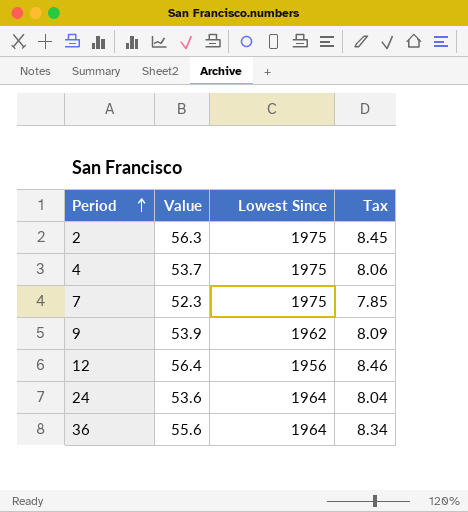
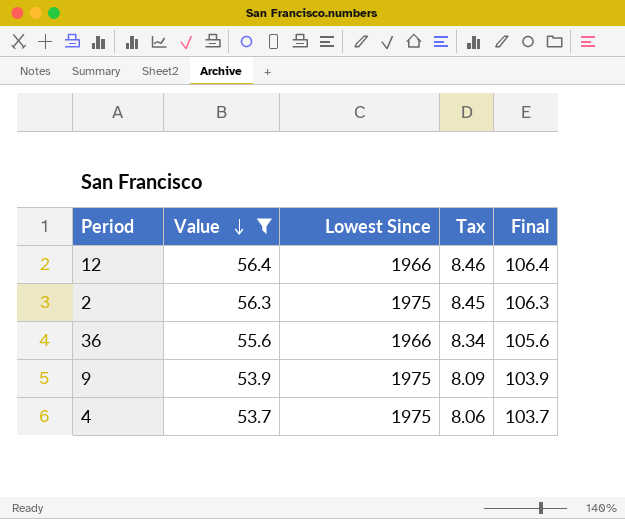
filter: none -> Value >= 53.7
row order: Period ascending -> Value descending
column Final | formula: none -> [Value] + 50
12 | Lowest Since: 1956 -> 1966
36 | Lowest Since: 1964 -> 1966
9 | Lowest Since: 1962 -> 1975

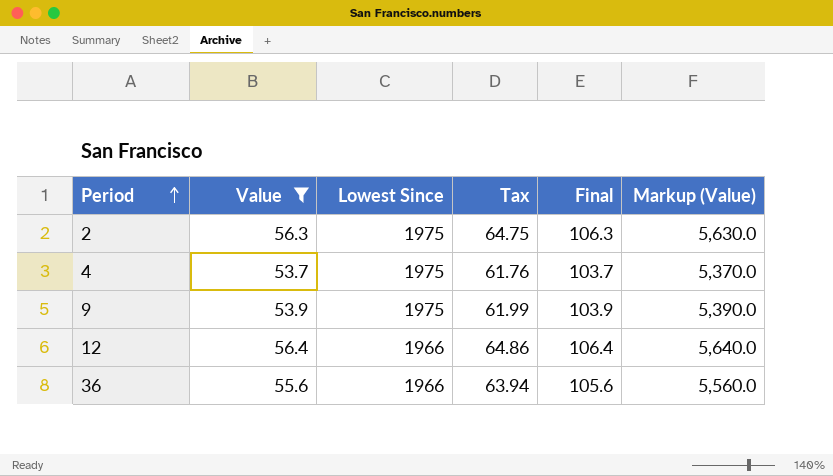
row order: Value descending -> Period ascending
column Tax | formula: [Value] * 0.15 -> [Value] * 1.15
column Markup (Value) | formula: none -> [Value] * 100

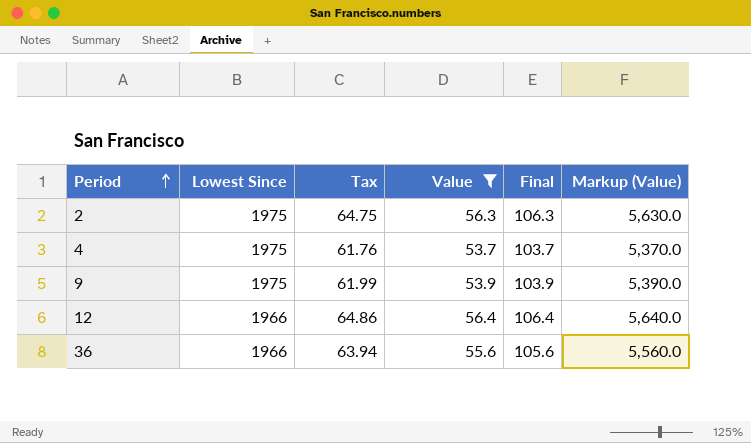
column Value | position: 2 -> 4

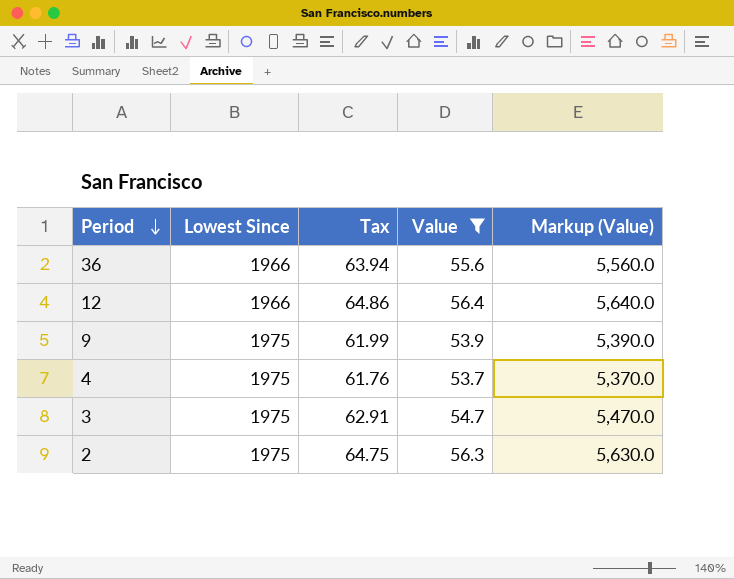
row order: Period ascending -> Period descending
column Final | formula: [Value] + 50 -> none
row 3: none -> 1975 | 62.91 | 54.7 | 5,470.0

